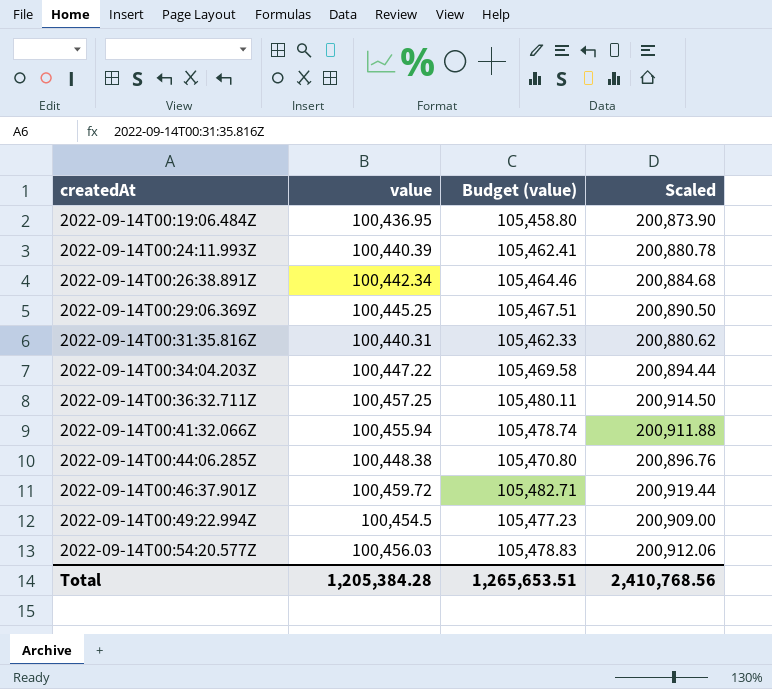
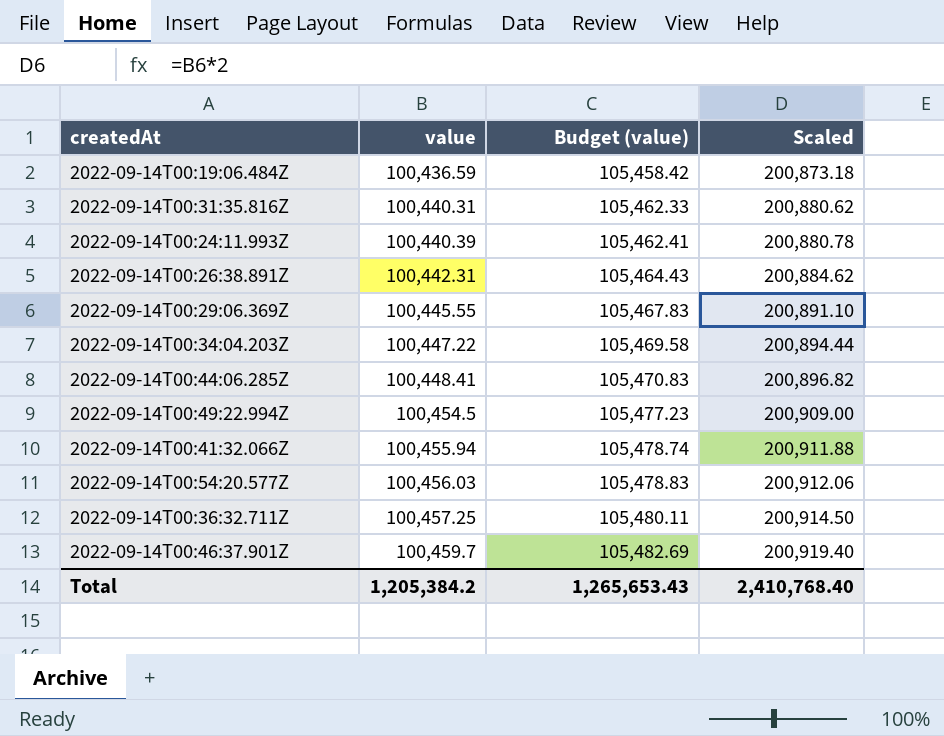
row order: createdAt ascending -> value ascending
2022-09-14T00:19:06.484Z | value: 100,436.95 -> 100,436.59
2022-09-14T00:19:06.484Z | Budget (value): 105,458.80 -> 105,458.42
2022-09-14T00:19:06.484Z | Scaled: 200,873.90 -> 200,873.18
2022-09-14T00:26:38.891Z | value: 100,442.34 -> 100,442.31
2022-09-14T00:26:38.891Z | Budget (value): 105,464.46 -> 105,464.43
2022-09-14T00:26:38.891Z | Scaled: 200,884.68 -> 200,884.62
2022-09-14T00:29:06.369Z | value: 100,445.25 -> 100,445.55
2022-09-14T00:29:06.369Z | Budget (value): 105,467.51 -> 105,467.83
2022-09-14T00:29:06.369Z | Scaled: 200,890.50 -> 200,891.10
2022-09-14T00:44:06.285Z | value: 100,448.38 -> 100,448.41
2022-09-14T00:44:06.285Z | Budget (value): 105,470.80 -> 105,470.83
2022-09-14T00:44:06.285Z | Scaled: 200,896.76 -> 200,896.82
2022-09-14T00:46:37.901Z | value: 100,459.72 -> 100,459.7
2022-09-14T00:46:37.901Z | Budget (value): 105,482.71 -> 105,482.69
2022-09-14T00:46:37.901Z | Scaled: 200,919.44 -> 200,919.40
Total | value: 1,205,384.28 -> 1,205,384.2
Total | Budget (value): 1,265,653.51 -> 1,265,653.43
Total | Scaled: 2,410,768.56 -> 2,410,768.40

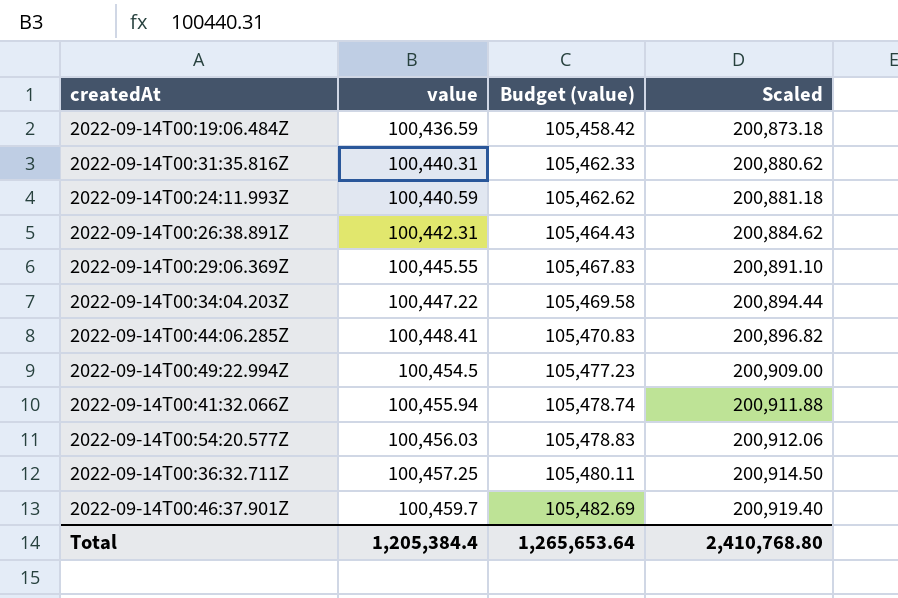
2022-09-14T00:24:11.993Z | value: 100,440.39 -> 100,440.59
2022-09-14T00:24:11.993Z | Budget (value): 105,462.41 -> 105,462.62
2022-09-14T00:24:11.993Z | Scaled: 200,880.78 -> 200,881.18
Total | value: 1,205,384.2 -> 1,205,384.4
Total | Budget (value): 1,265,653.43 -> 1,265,653.64
Total | Scaled: 2,410,768.40 -> 2,410,768.80

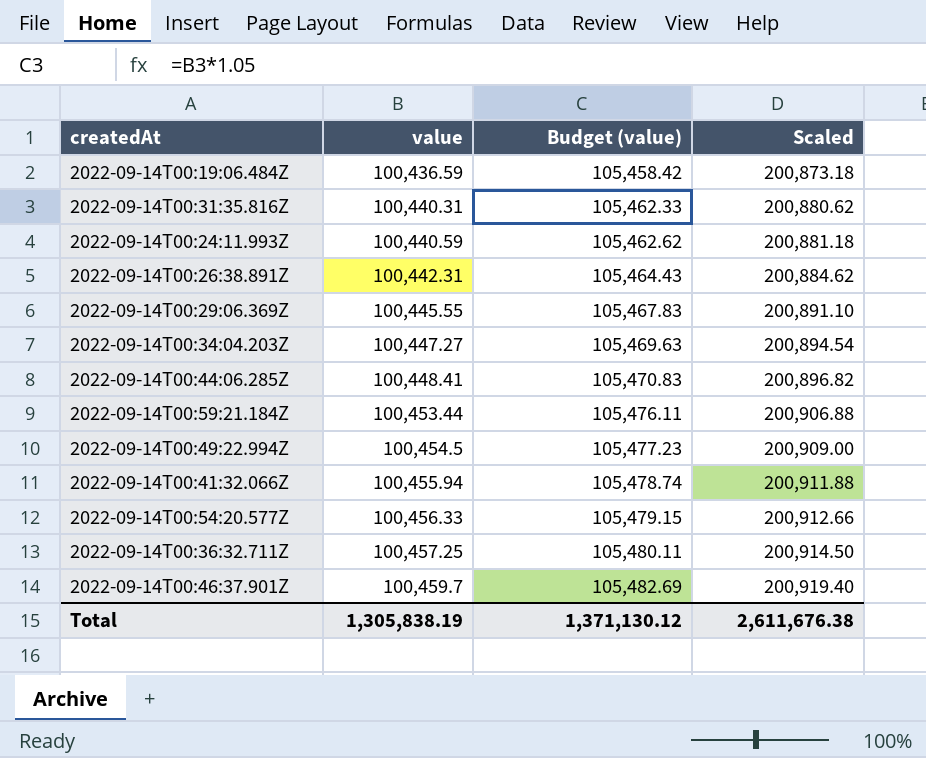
2022-09-14T00:34:04.203Z | value: 100,447.22 -> 100,447.27
2022-09-14T00:34:04.203Z | Budget (value): 105,469.58 -> 105,469.63
2022-09-14T00:34:04.203Z | Scaled: 200,894.44 -> 200,894.54
row 2022-09-14T00:59:21.184Z: none -> 100,453.44 | 105,476.11 | 200,906.88
2022-09-14T00:54:20.577Z | value: 100,456.03 -> 100,456.33
2022-09-14T00:54:20.577Z | Budget (value): 105,478.83 -> 105,479.15
2022-09-14T00:54:20.577Z | Scaled: 200,912.06 -> 200,912.66
Total | value: 1,205,384.4 -> 1,305,838.19
Total | Budget (value): 1,265,653.64 -> 1,371,130.12
Total | Scaled: 2,410,768.80 -> 2,611,676.38

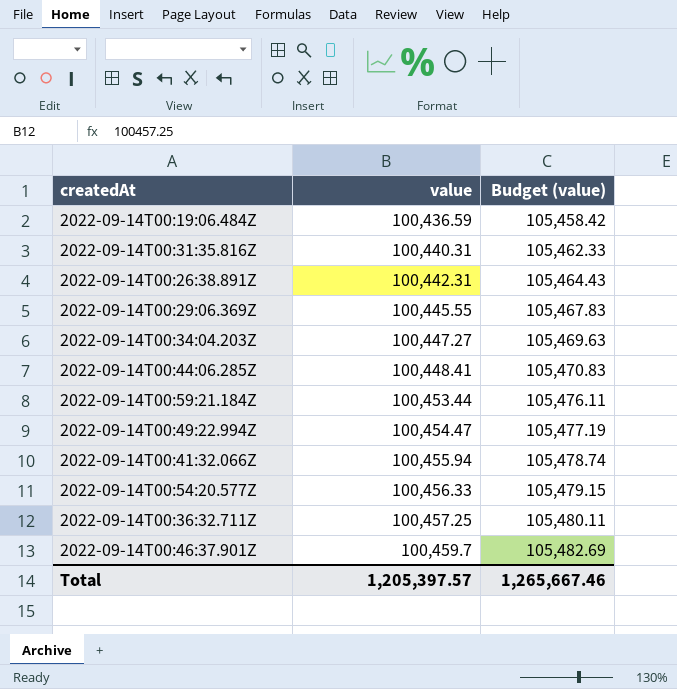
column Scaled | formula: [value] * 2 -> none
row 2022-09-14T00:24:11.993Z: 100,440.59 | 105,462.62 | 200,881.18 -> none
2022-09-14T00:49:22.994Z | value: 100,454.5 -> 100,454.47
2022-09-14T00:49:22.994Z | Budget (value): 105,477.23 -> 105,477.19
Total | value: 1,305,838.19 -> 1,205,397.57
Total | Budget (value): 1,371,130.12 -> 1,265,667.46

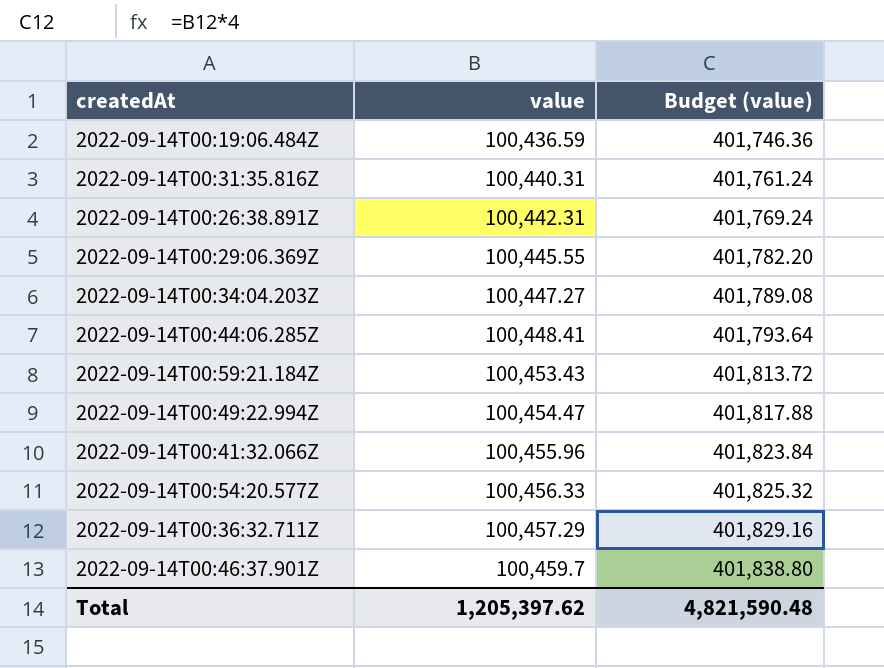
column Budget (value) | formula: [value] * 1.05 -> [value] * 4
2022-09-14T00:59:21.184Z | value: 100,453.44 -> 100,453.43
2022-09-14T00:41:32.066Z | value: 100,455.94 -> 100,455.96
2022-09-14T00:36:32.711Z | value: 100,457.25 -> 100,457.29
Total | value: 1,205,397.57 -> 1,205,397.62
Total | Budget (value): 1,265,667.46 -> 4,821,590.48

